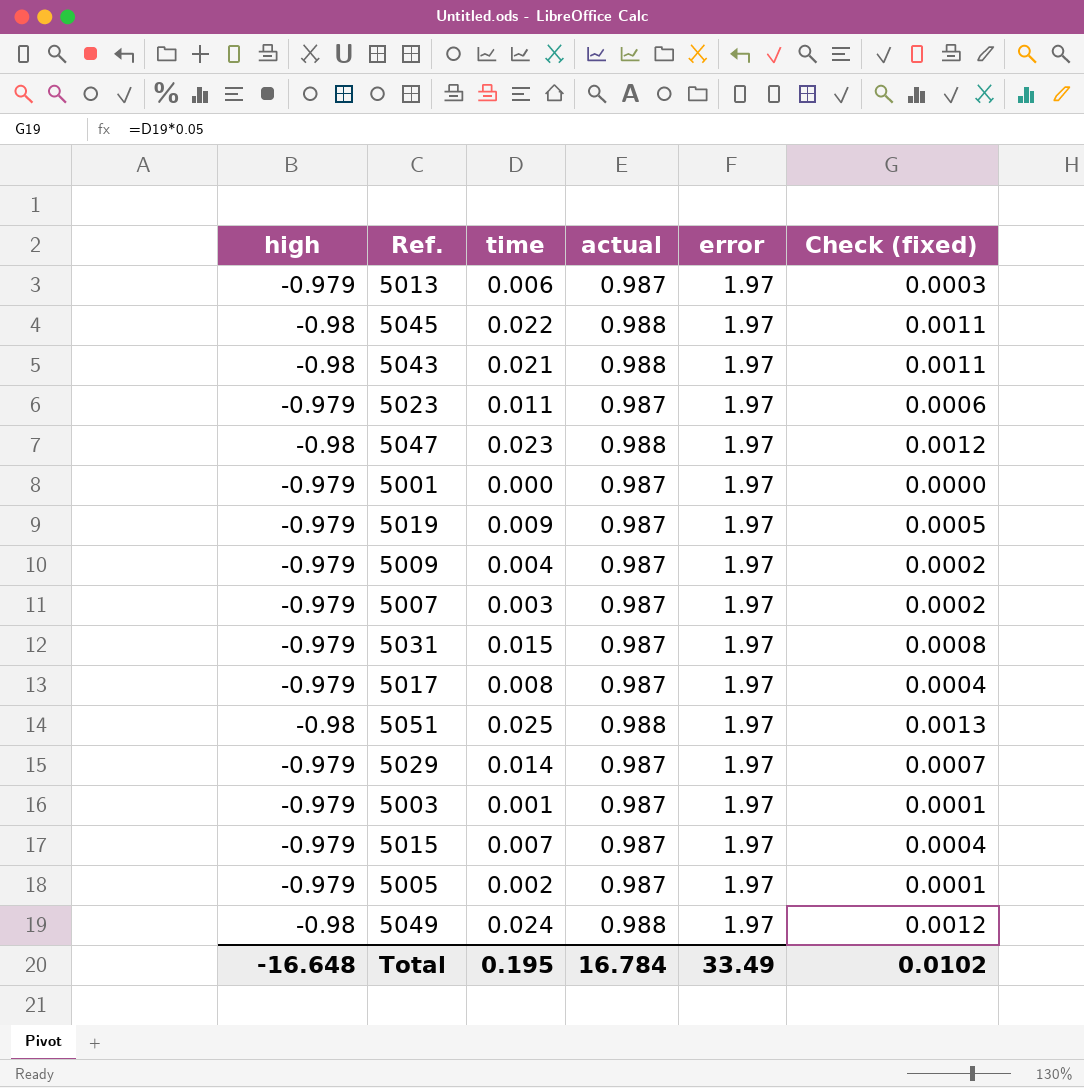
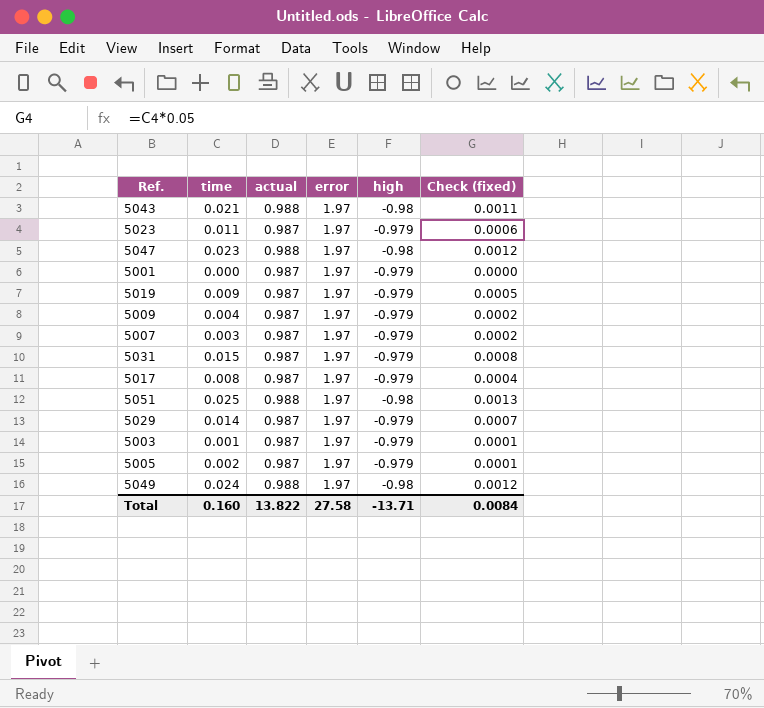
column high | position: 1 -> 5
row 5013: -0.979 | 0.006 | 0.987 | 1.97 | 0.0003 -> none
row 5045: -0.98 | 0.022 | 0.988 | 1.97 | 0.0011 -> none
row 5015: -0.979 | 0.007 | 0.987 | 1.97 | 0.0004 -> none
Total | time: 0.195 -> 0.160
Total | actual: 16.784 -> 13.822
Total | error: 33.49 -> 27.58
Total | high: -16.648 -> -13.71
Total | Check (fixed): 0.0102 -> 0.0084

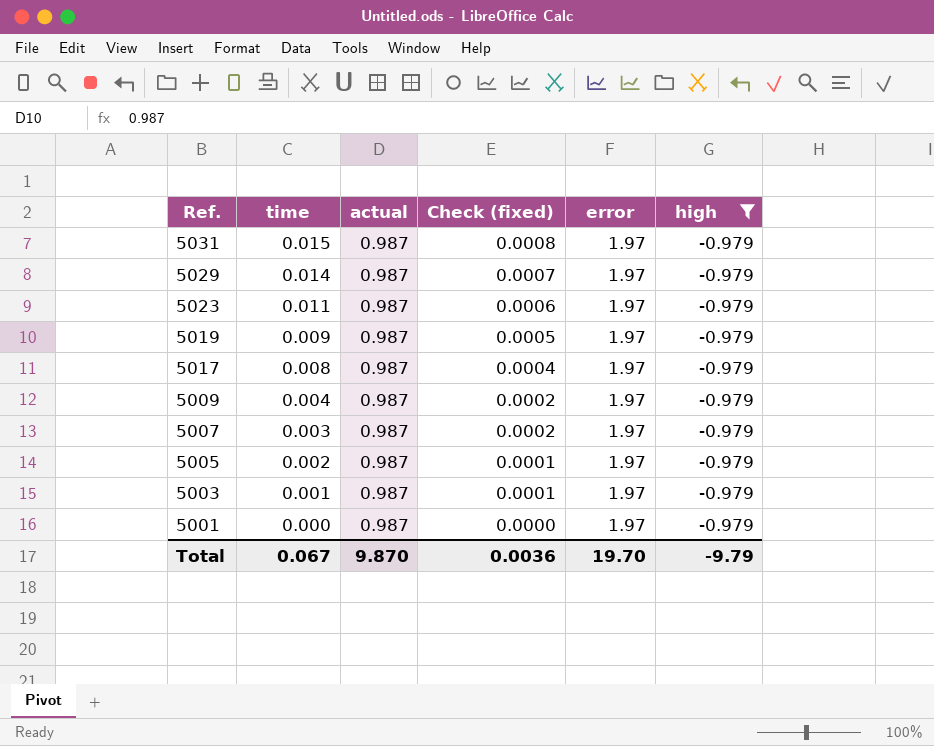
filter: none -> high = -0.979
row order: none -> Ref. descending
column Check (fixed) | position: 6 -> 4
Total | time: 0.160 -> 0.067
Total | actual: 13.822 -> 9.870
Total | Check (fixed): 0.0084 -> 0.0036
Total | error: 27.58 -> 19.70
Total | high: -13.71 -> -9.79

